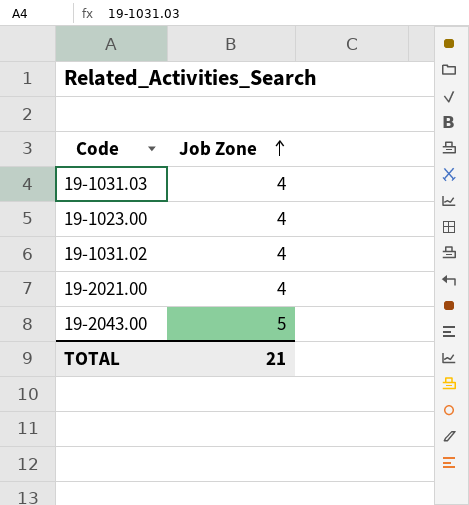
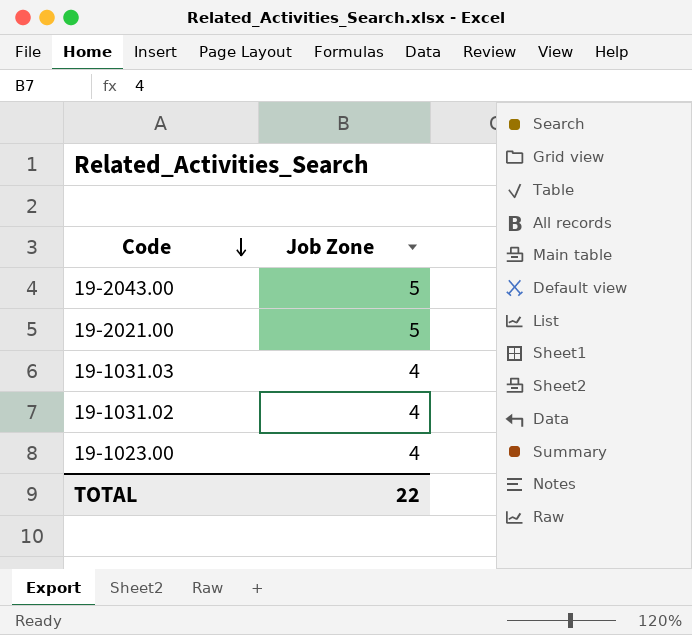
row order: Job Zone ascending -> Code descending
19-2021.00 | Job Zone: 4 -> 5
TOTAL | Job Zone: 21 -> 22

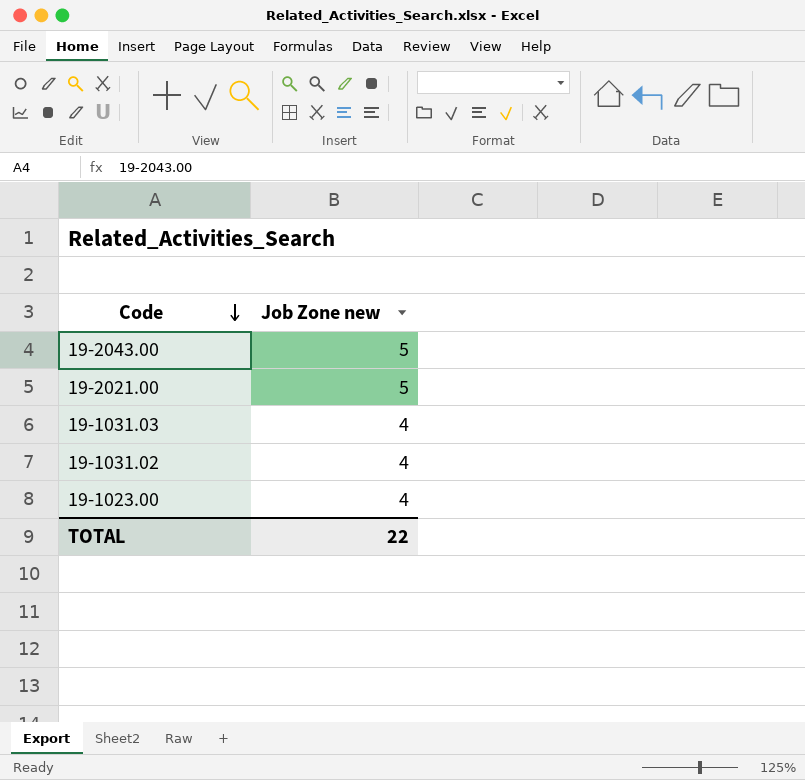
column name: Job Zone -> Job Zone new

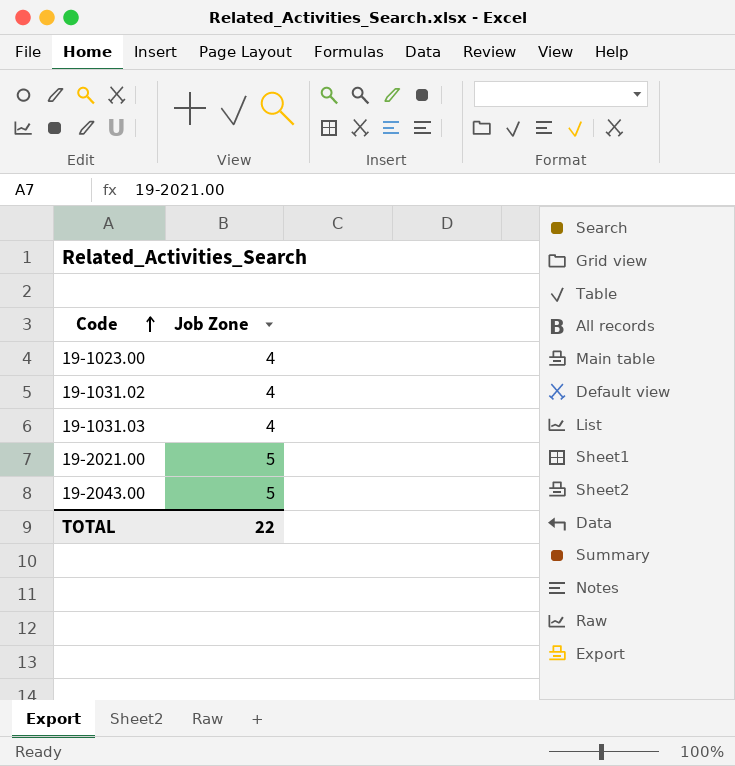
row order: Code descending -> Code ascending
column name: Job Zone new -> Job Zone

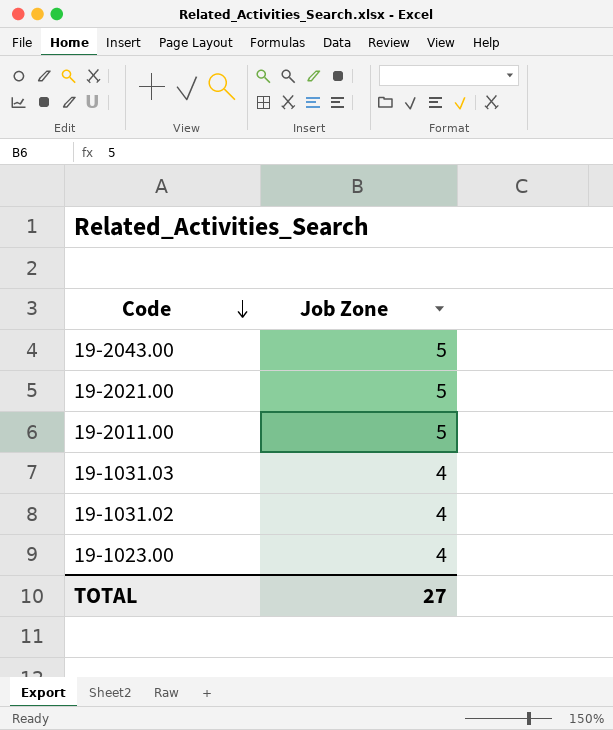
row order: Code ascending -> Code descending
row 19-2011.00: none -> 5
TOTAL | Job Zone: 22 -> 27

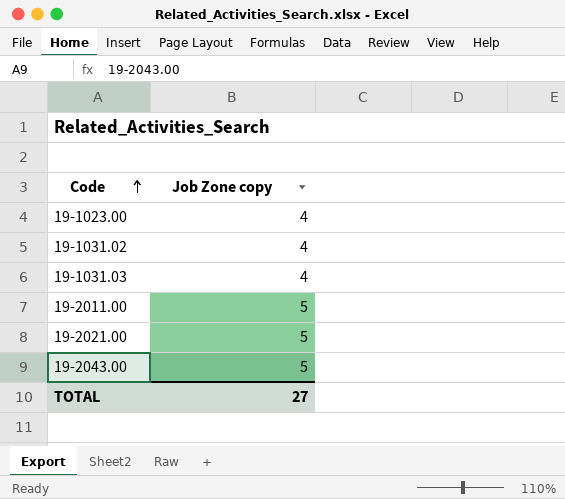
row order: Code descending -> Code ascending
column name: Job Zone -> Job Zone copy

